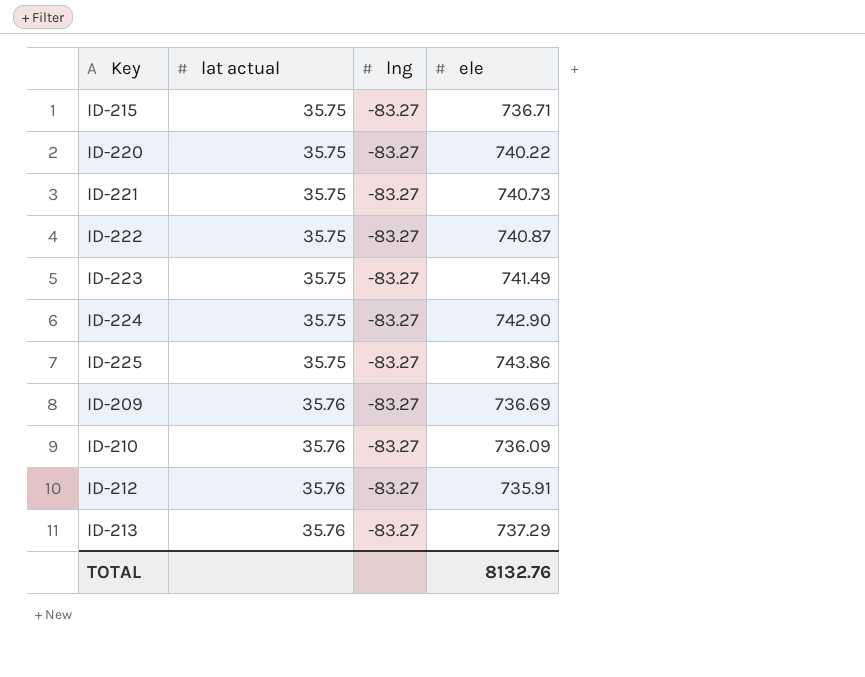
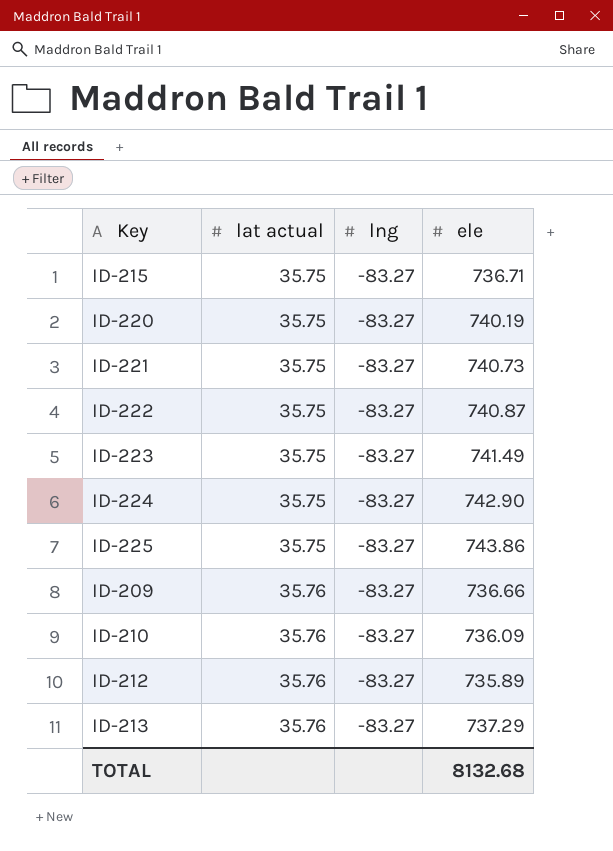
ID-220 | ele: 740.22 -> 740.19
ID-209 | ele: 736.69 -> 736.66
ID-212 | ele: 735.91 -> 735.89
TOTAL | ele: 8132.76 -> 8132.68

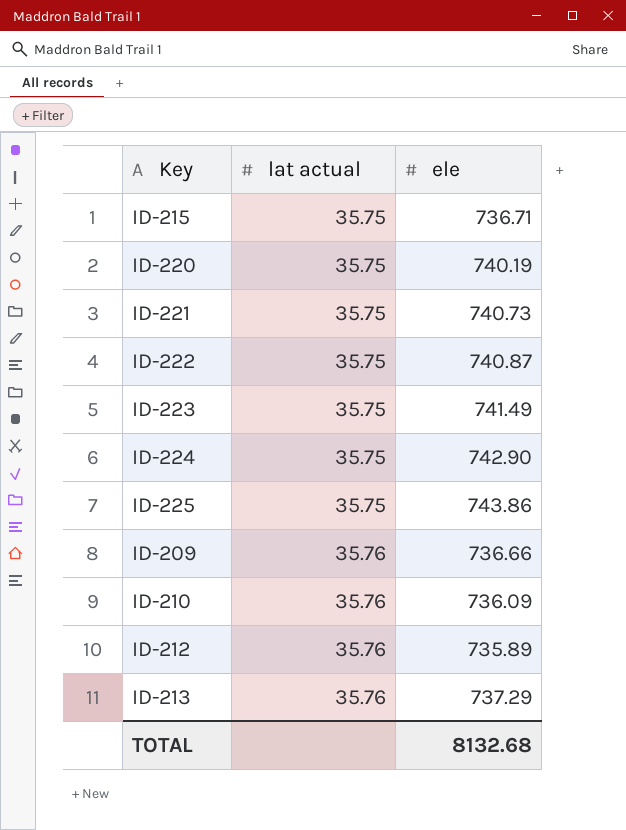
column lng | position: 3 -> none

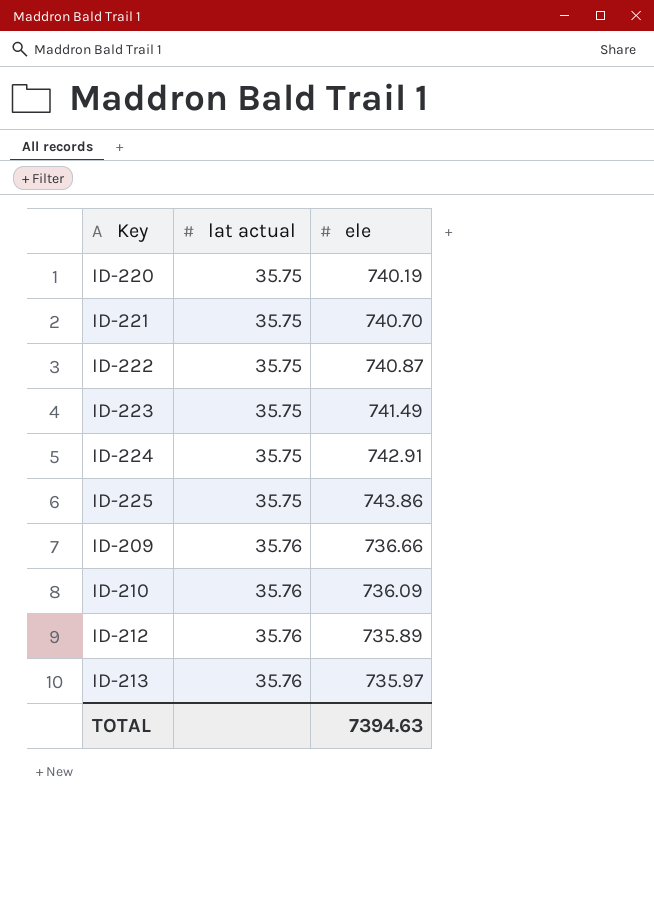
row ID-215: 35.75 | 736.71 -> none
ID-221 | ele: 740.73 -> 740.70
ID-224 | ele: 742.90 -> 742.91
ID-213 | ele: 737.29 -> 735.97
TOTAL | ele: 8132.68 -> 7394.63

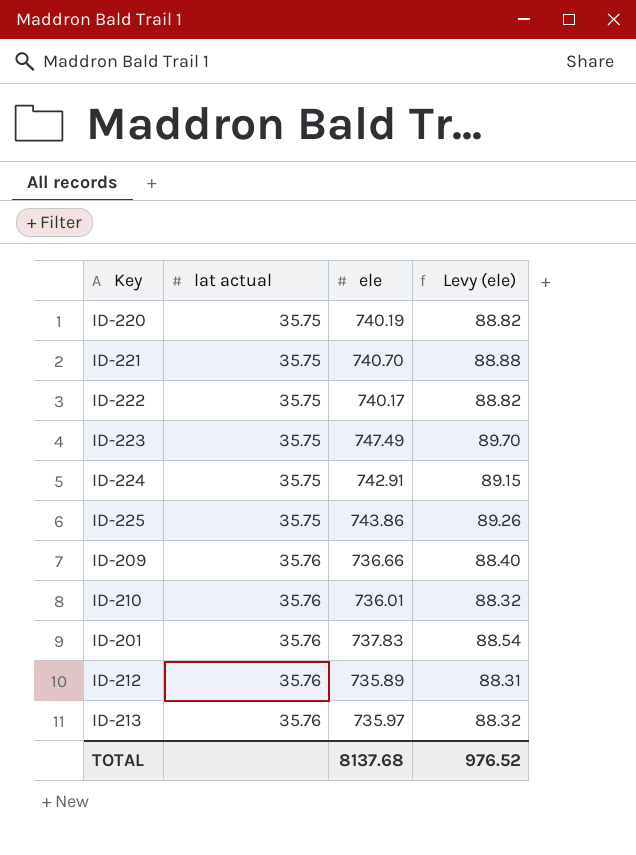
column Levy (ele) | formula: none -> [ele] * 0.12
ID-222 | ele: 740.87 -> 740.17
ID-223 | ele: 741.49 -> 747.49
ID-210 | ele: 736.09 -> 736.01
row ID-201: none -> 35.76 | 737.83 | 88.54
TOTAL | ele: 7394.63 -> 8137.68

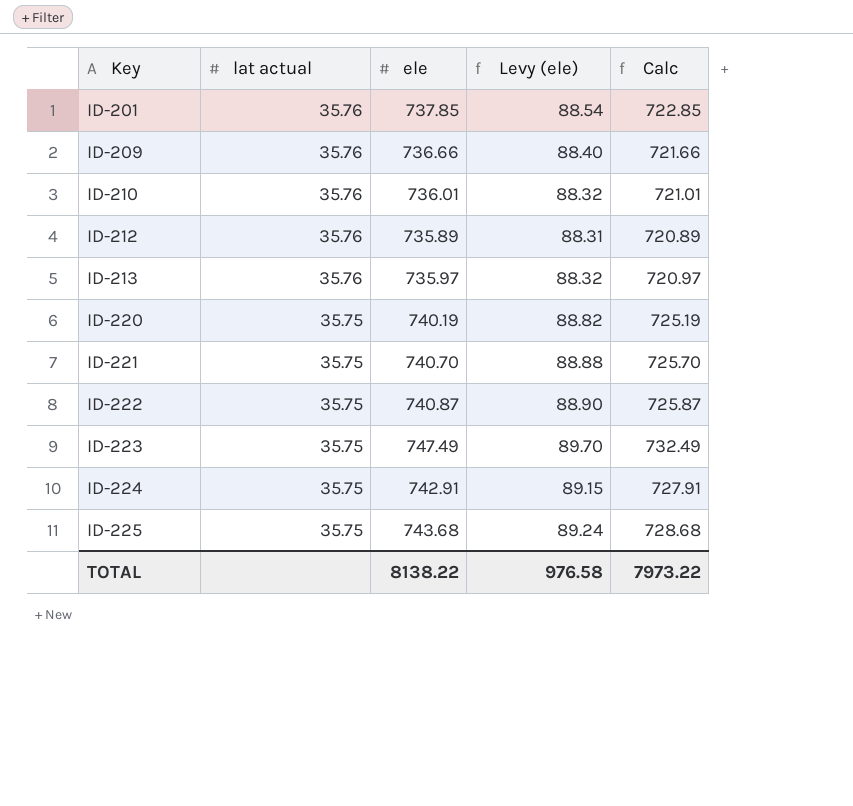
row order: lat actual ascending -> Key ascending
column Calc | formula: none -> [ele] - 15
ID-201 | ele: 737.83 -> 737.85
ID-222 | ele: 740.17 -> 740.87
ID-222 | Levy (ele): 88.82 -> 88.90
ID-225 | ele: 743.86 -> 743.68
ID-225 | Levy (ele): 89.26 -> 89.24
TOTAL | ele: 8137.68 -> 8138.22
TOTAL | Levy (ele): 976.52 -> 976.58

